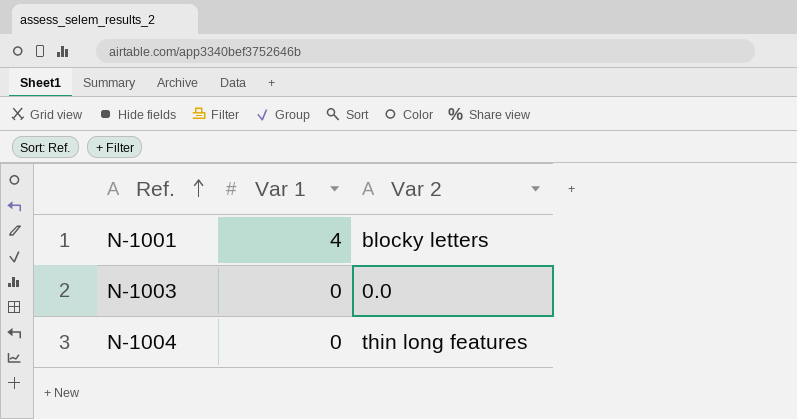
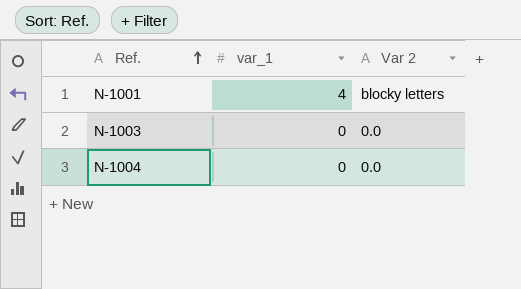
column name: Var 1 -> var_1
N-1004 | Var 2: thin long features -> 0.0

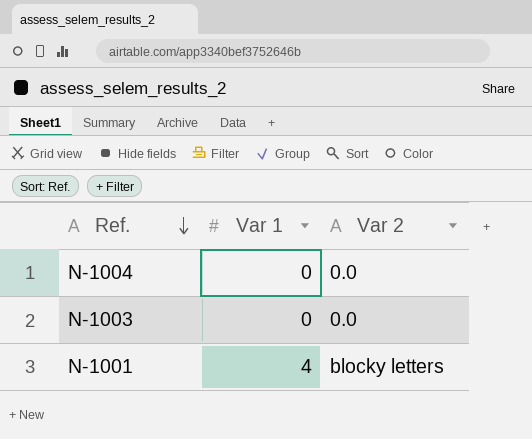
row order: Ref. ascending -> Ref. descending
column name: var_1 -> Var 1

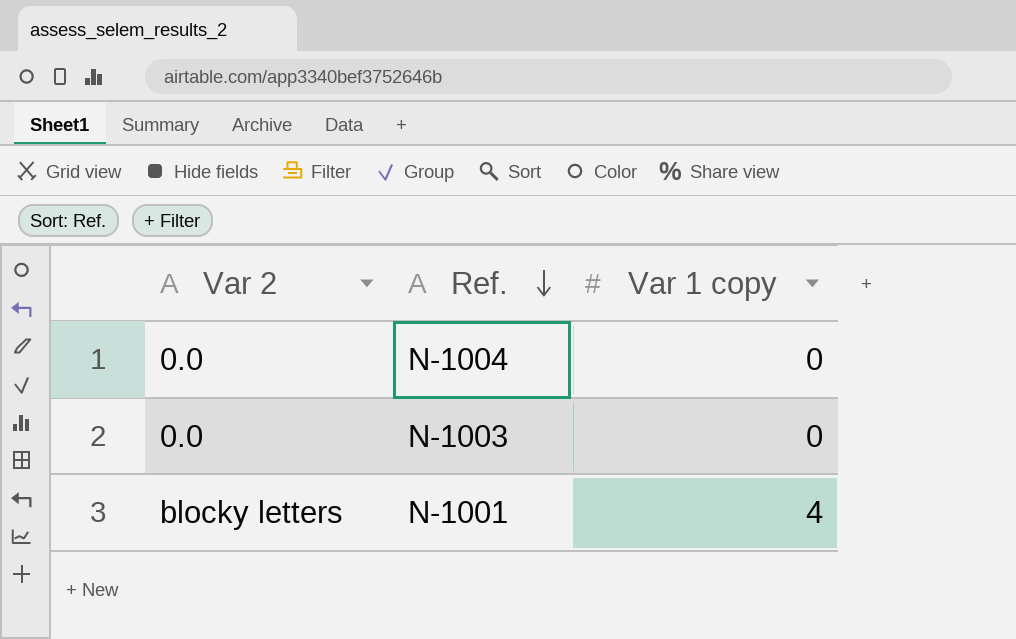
column Var 2 | position: 3 -> 1
column name: Var 1 -> Var 1 copy

